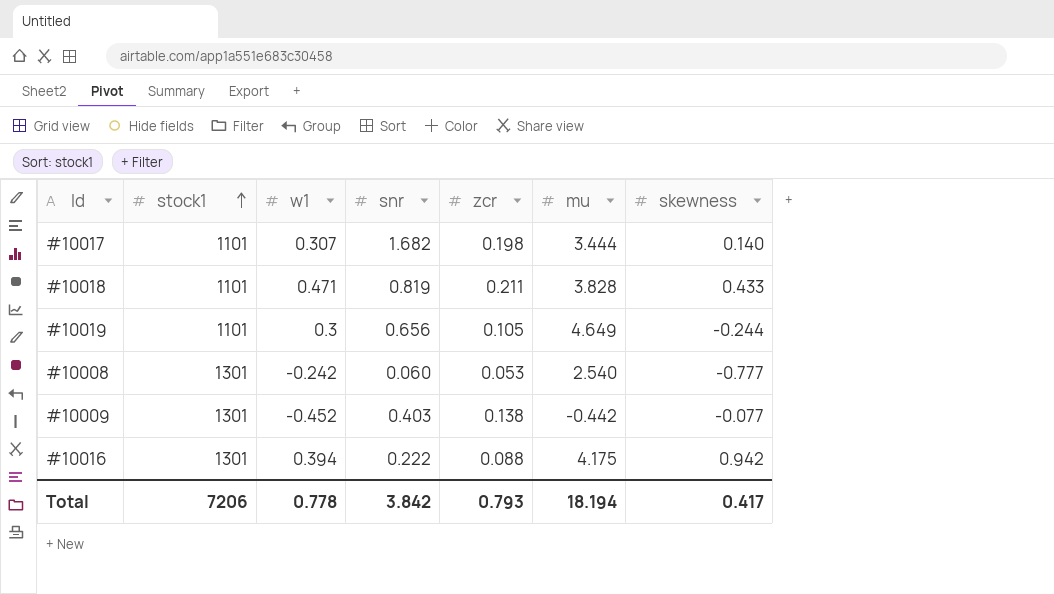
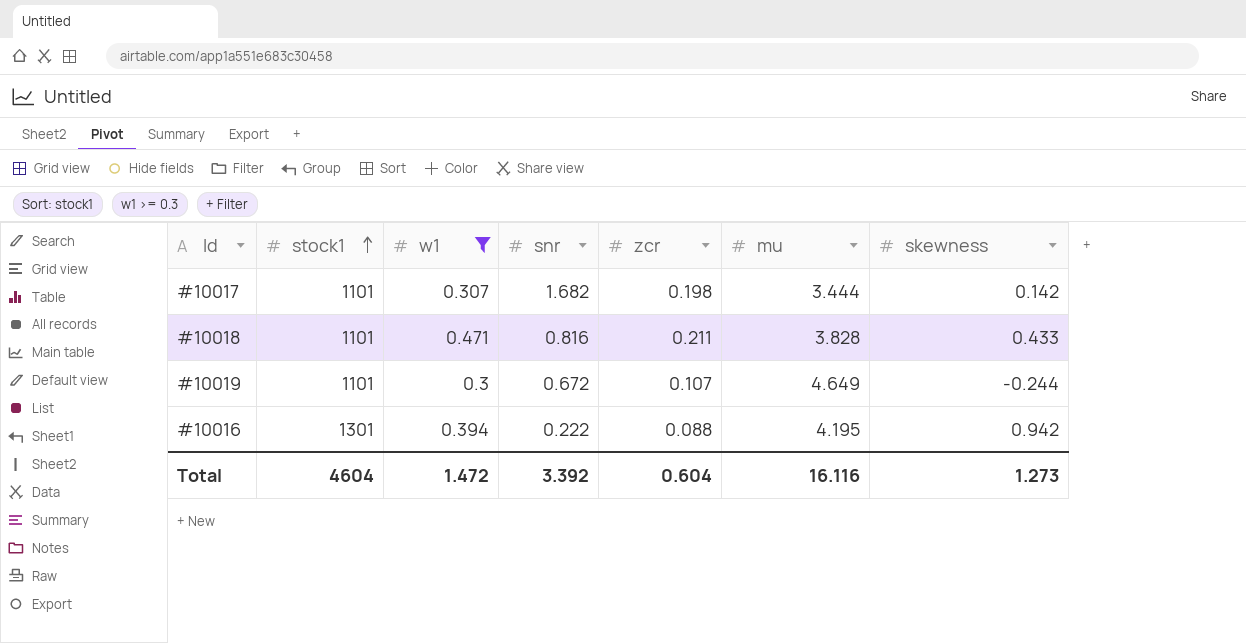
filter: none -> w1 >= 0.3
#10017 | skewness: 0.140 -> 0.142
#10018 | snr: 0.819 -> 0.816
#10019 | snr: 0.656 -> 0.672
#10019 | zcr: 0.105 -> 0.107
#10016 | mu: 4.175 -> 4.195
Total | stock1: 7206 -> 4604
Total | w1: 0.778 -> 1.472
Total | snr: 3.842 -> 3.392
Total | zcr: 0.793 -> 0.604
Total | mu: 18.194 -> 16.116
Total | skewness: 0.417 -> 1.273

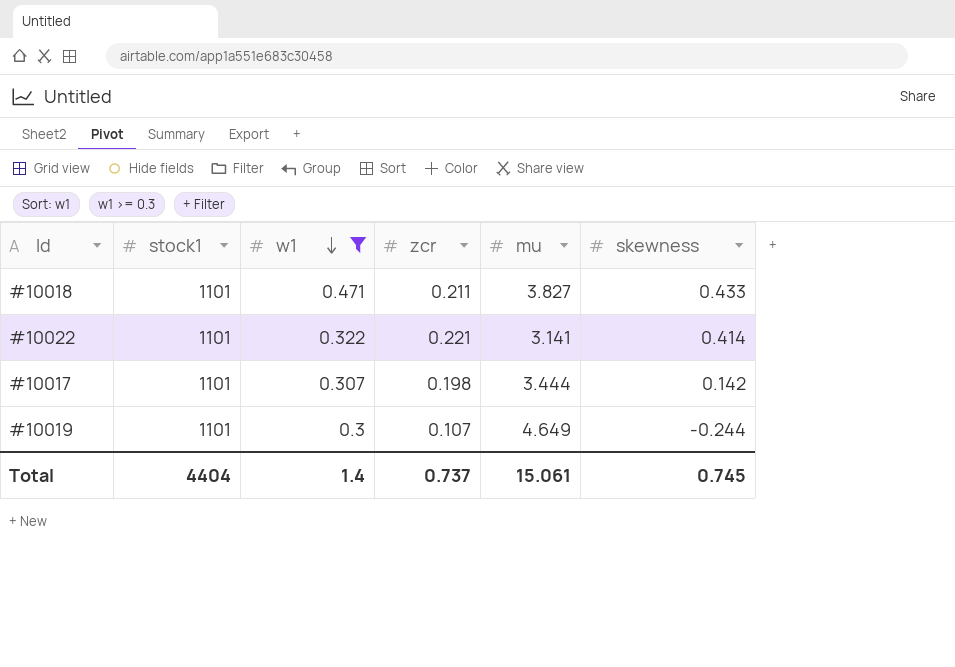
row order: stock1 ascending -> w1 descending
column snr | position: 4 -> none
row #10016: 1301 | 0.394 | 0.222 | 0.088 | 4.195 | 0.942 -> none
#10018 | mu: 3.828 -> 3.827
row #10022: none -> 1101 | 0.322 | 0.221 | 3.141 | 0.414
Total | stock1: 4604 -> 4404
Total | w1: 1.472 -> 1.4
Total | zcr: 0.604 -> 0.737
Total | mu: 16.116 -> 15.061
Total | skewness: 1.273 -> 0.745

